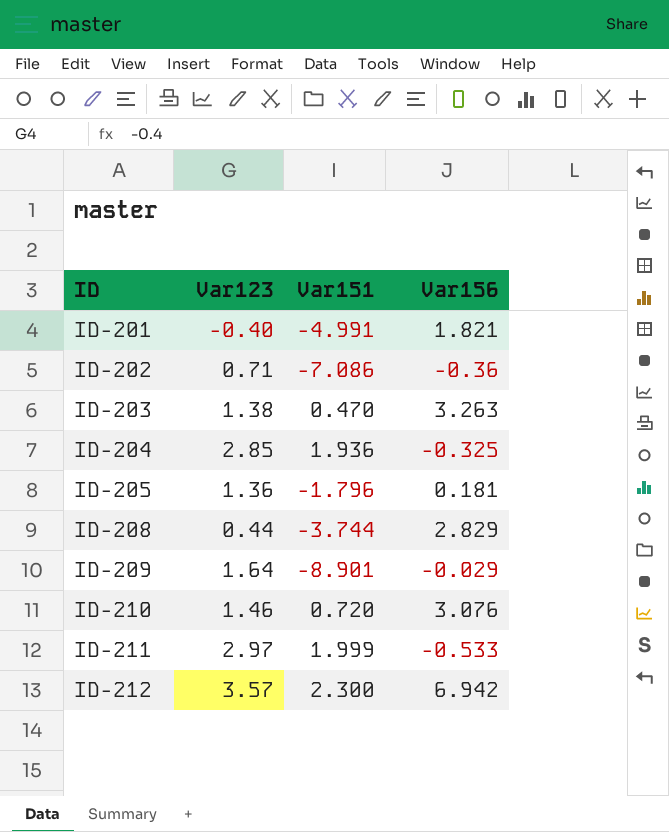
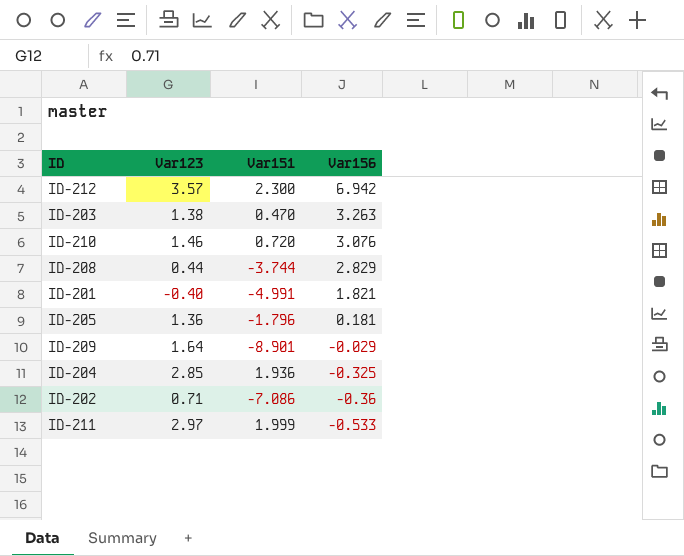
row order: ID ascending -> Var156 descending

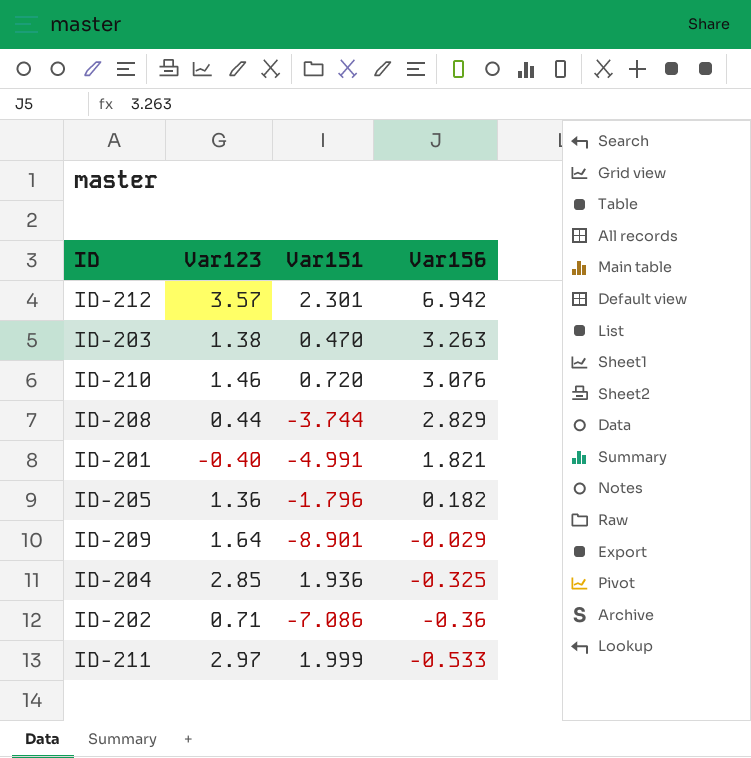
ID-212 | Var151: 2.300 -> 2.301
ID-205 | Var156: 0.181 -> 0.182

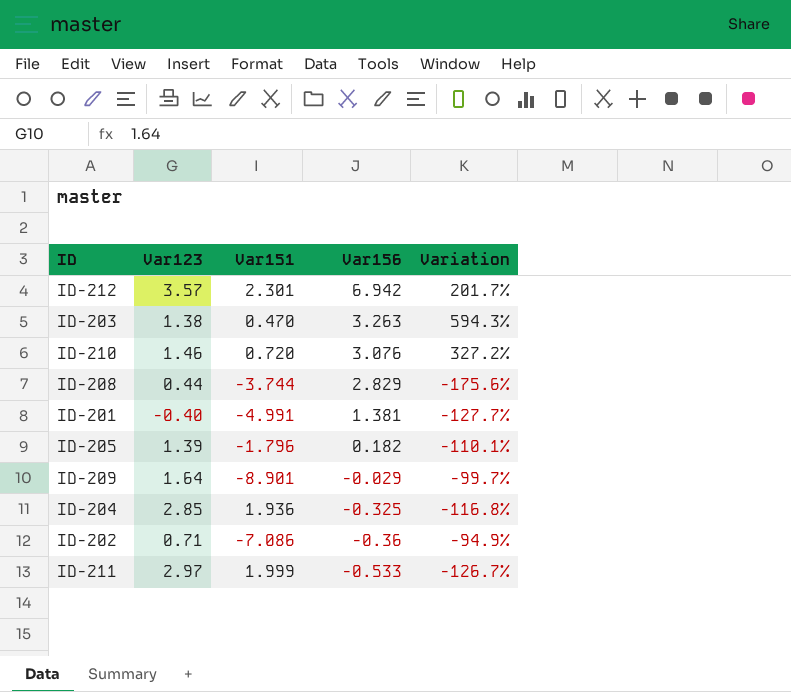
column Variation | formula: none -> ([Var156] - [Var151]) / [Var151]
ID-201 | Var156: 1.821 -> 1.381
ID-205 | Var123: 1.36 -> 1.39

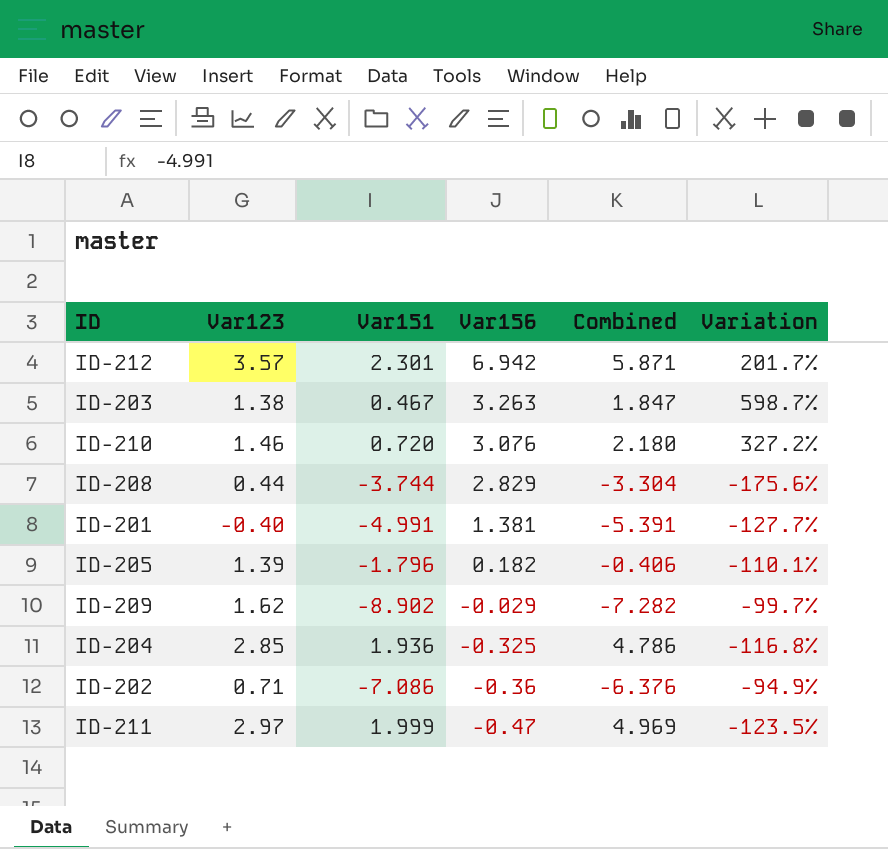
column Combined | formula: none -> [Var123] + [Var151]
ID-203 | Var151: 0.470 -> 0.467
ID-203 | Variation: 594.3% -> 598.7%
ID-209 | Var123: 1.64 -> 1.62
ID-209 | Var151: -8.901 -> -8.902
ID-211 | Var156: -0.533 -> -0.47
ID-211 | Variation: -126.7% -> -123.5%

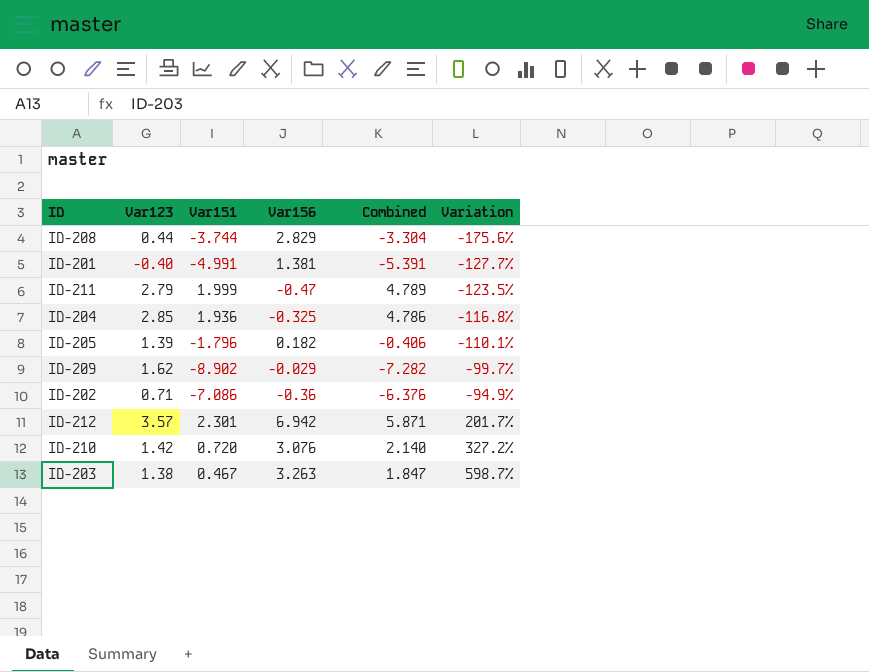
row order: Var156 descending -> Variation ascending
ID-211 | Var123: 2.97 -> 2.79
ID-211 | Combined: 4.969 -> 4.789
ID-210 | Var123: 1.46 -> 1.42
ID-210 | Combined: 2.180 -> 2.140

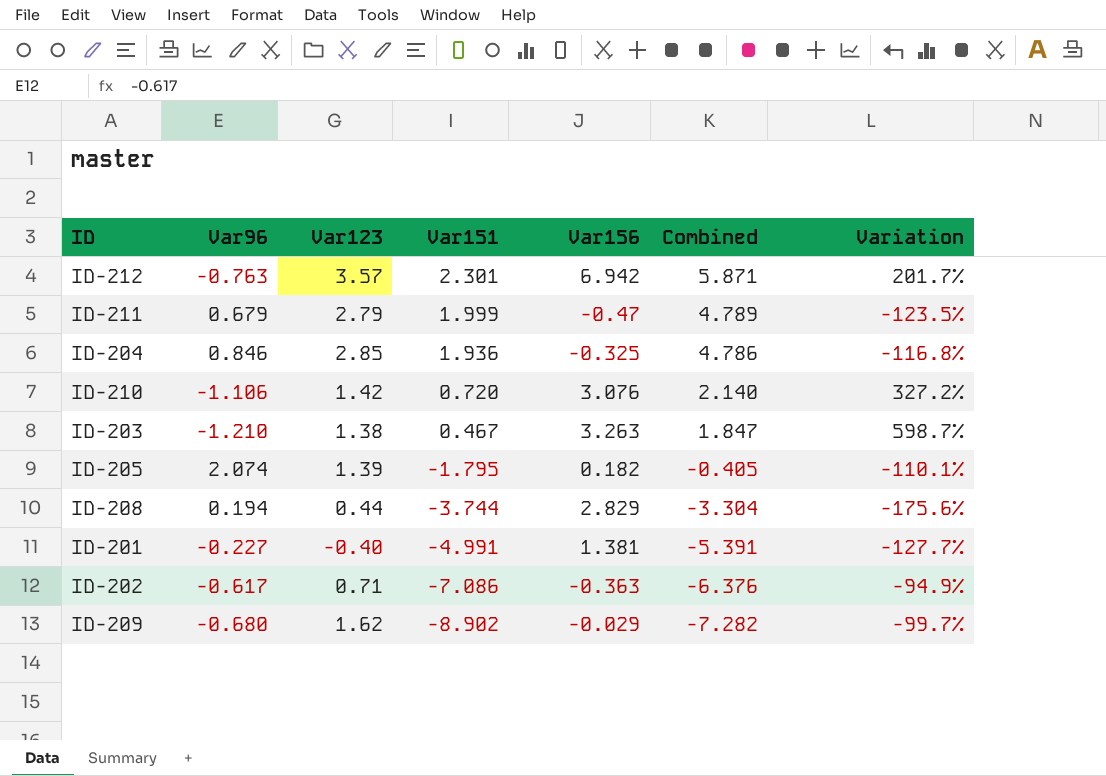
row order: Variation ascending -> Var151 descending
column Var96 | position: none -> 2
ID-205 | Var151: -1.796 -> -1.795
ID-205 | Combined: -0.406 -> -0.405
ID-202 | Var156: -0.36 -> -0.363

